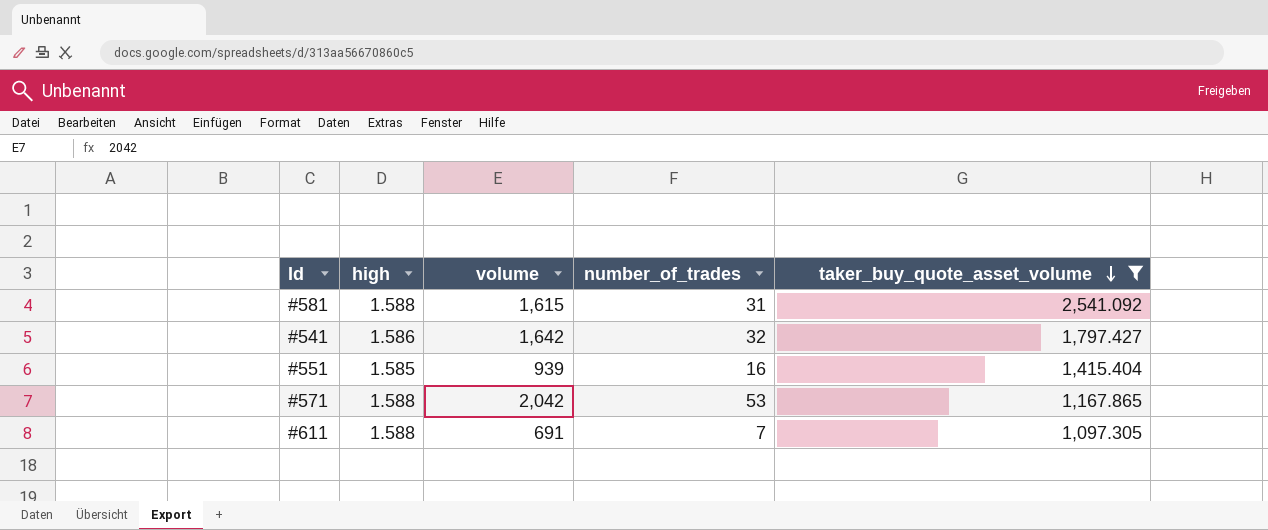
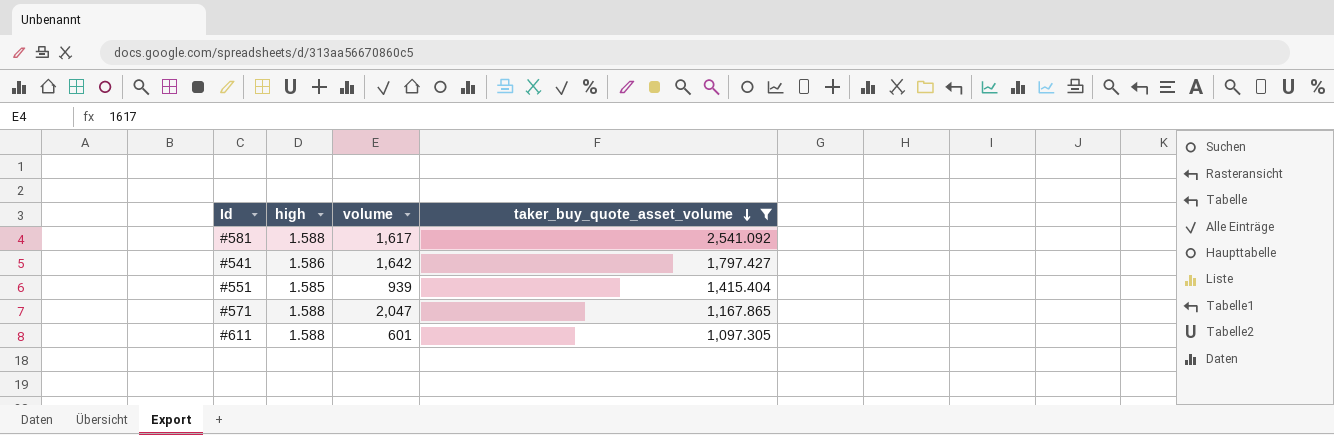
column number_of_trades | position: 4 -> none
#581 | volume: 1,615 -> 1,617
#571 | volume: 2,042 -> 2,047
#611 | volume: 691 -> 601

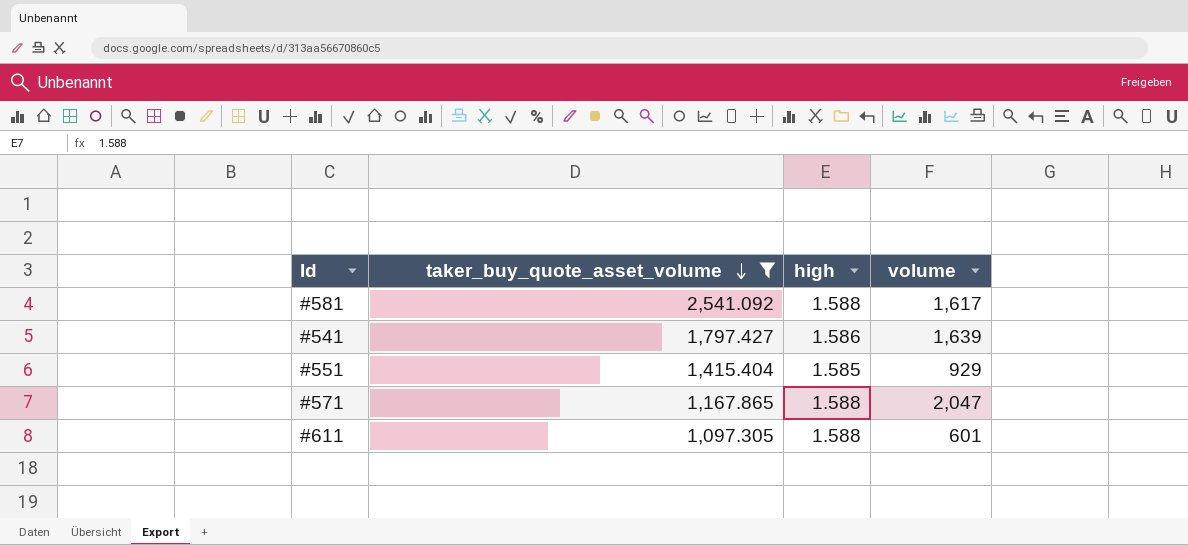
column taker_buy_quote_asset_volume | position: 4 -> 2
#541 | volume: 1,642 -> 1,639
#551 | volume: 939 -> 929

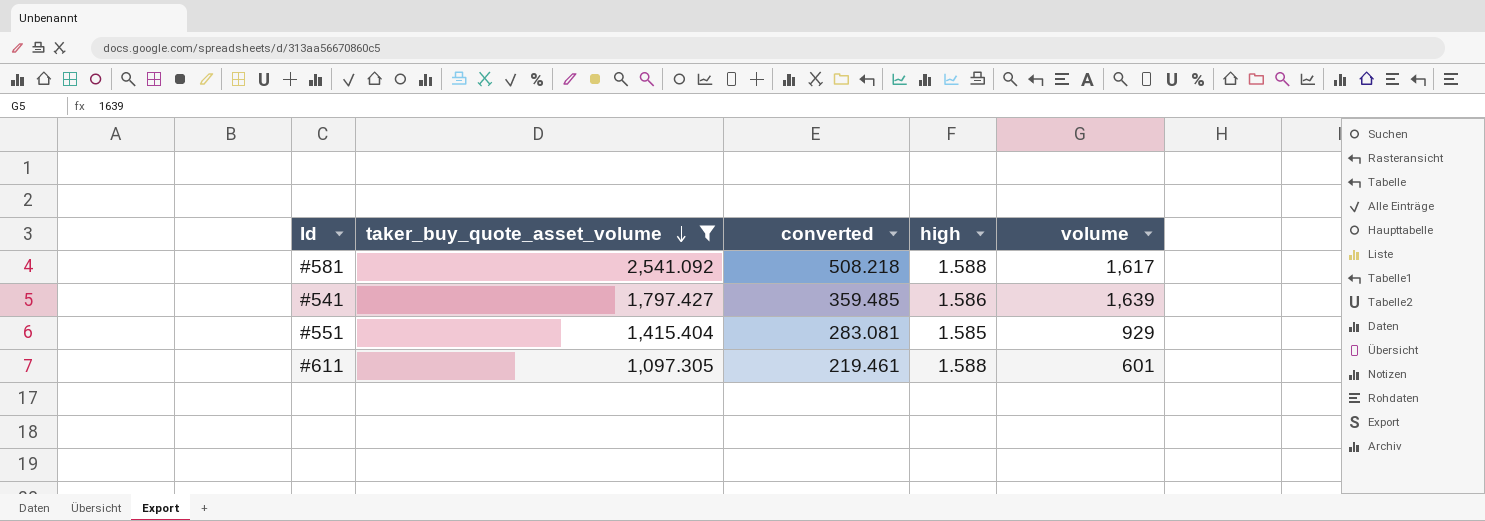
column converted | formula: none -> [taker_buy_quote_asset_volume] * 0.2
row #571: 1,167.865 | 1.588 | 2,047 -> none

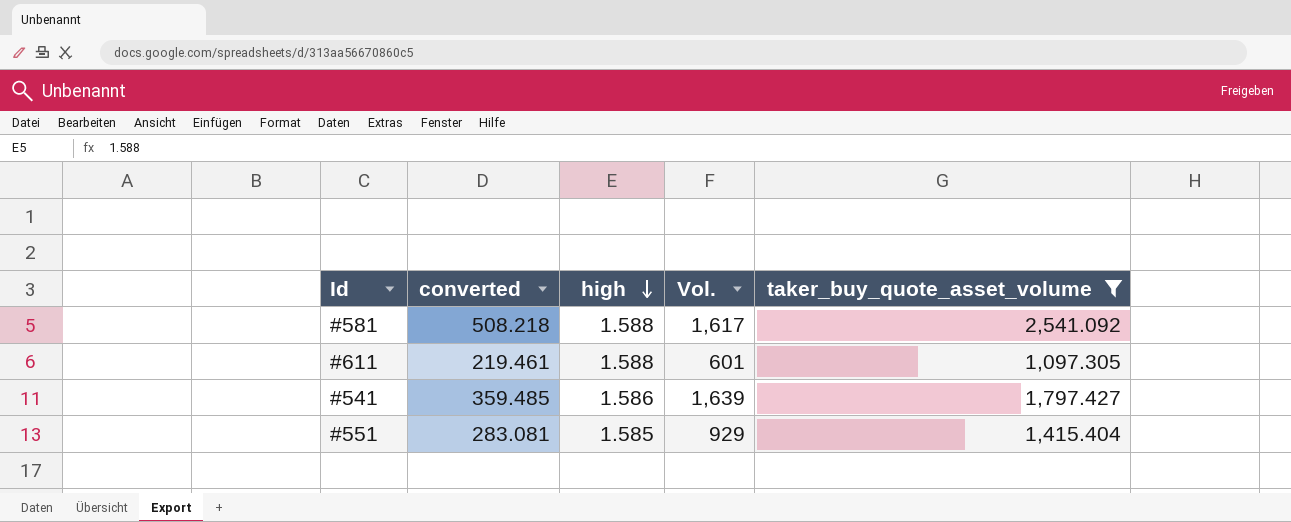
row order: taker_buy_quote_asset_volume descending -> high descending
column name: volume -> Vol.
column taker_buy_quote_asset_volume | position: 2 -> 5

